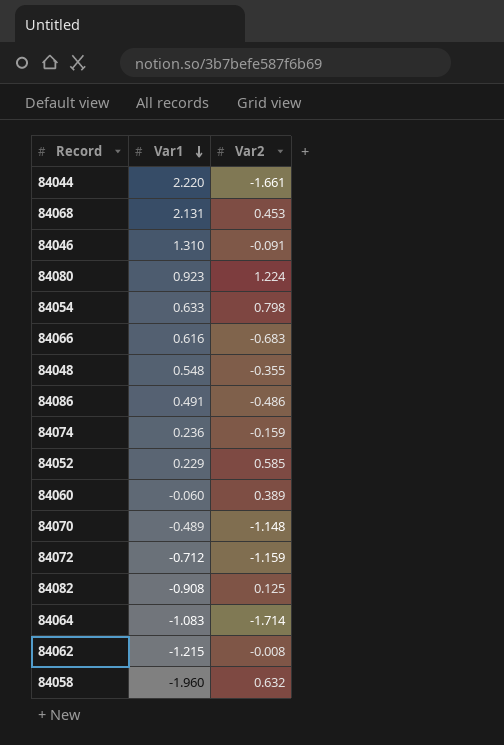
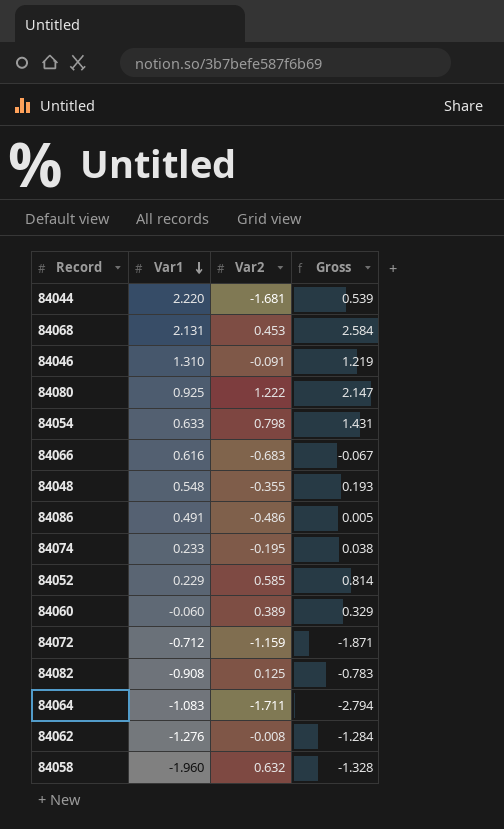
column Gross | formula: none -> [Var1] + [Var2]
row 84070: -0.489 | -1.148 -> none
84044 | Var2: -1.661 -> -1.681
84080 | Var1: 0.923 -> 0.925
84080 | Var2: 1.224 -> 1.222
84074 | Var1: 0.236 -> 0.233
84074 | Var2: -0.159 -> -0.195
84064 | Var2: -1.714 -> -1.711
84062 | Var1: -1.215 -> -1.276

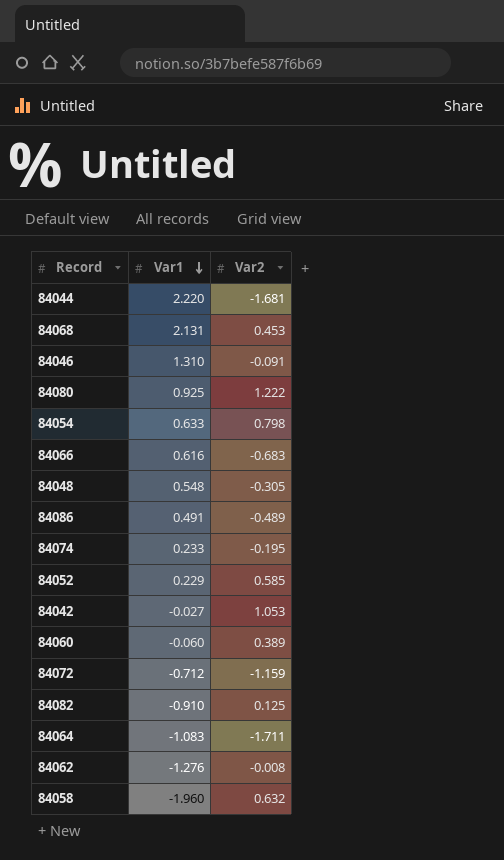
column Gross | formula: [Var1] + [Var2] -> none
84048 | Var2: -0.355 -> -0.305
84086 | Var2: -0.486 -> -0.489
row 84042: none -> -0.027 | 1.053
84082 | Var1: -0.908 -> -0.910

